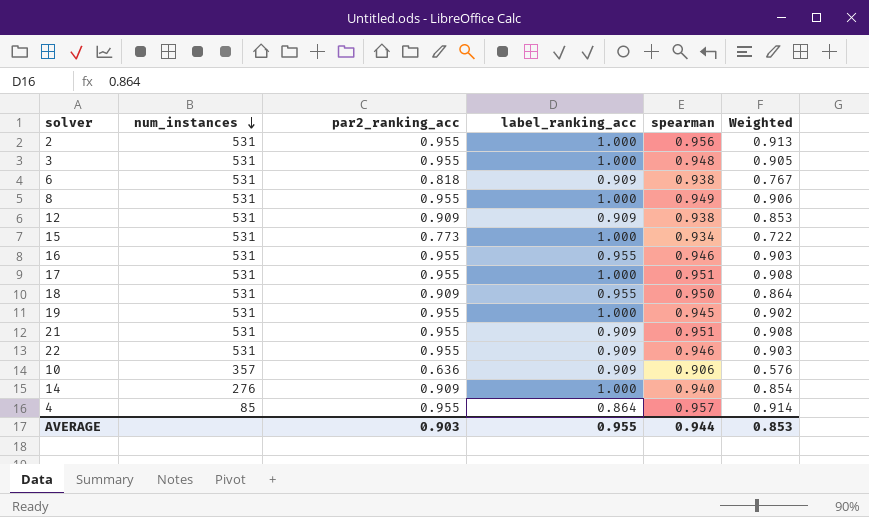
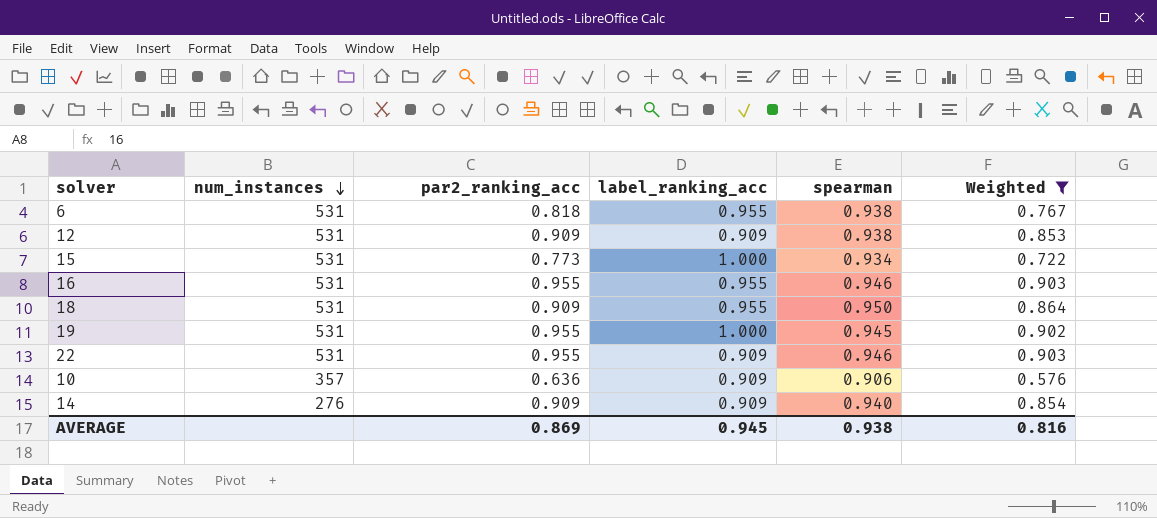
filter: none -> Weighted <= 0.903
6 | label_ranking_acc: 0.909 -> 0.955
14 | label_ranking_acc: 1.000 -> 0.909
AVERAGE | par2_ranking_acc: 0.903 -> 0.869
AVERAGE | label_ranking_acc: 0.955 -> 0.945
AVERAGE | spearman: 0.944 -> 0.938
AVERAGE | Weighted: 0.853 -> 0.816

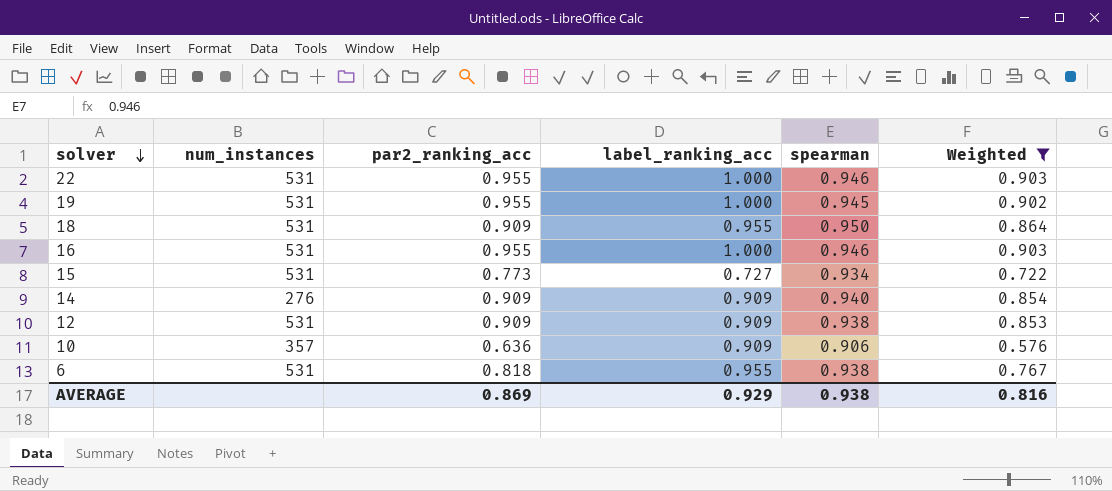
row order: num_instances descending -> solver descending
22 | label_ranking_acc: 0.909 -> 1.000
16 | label_ranking_acc: 0.955 -> 1.000
15 | label_ranking_acc: 1.000 -> 0.727
AVERAGE | label_ranking_acc: 0.945 -> 0.929

